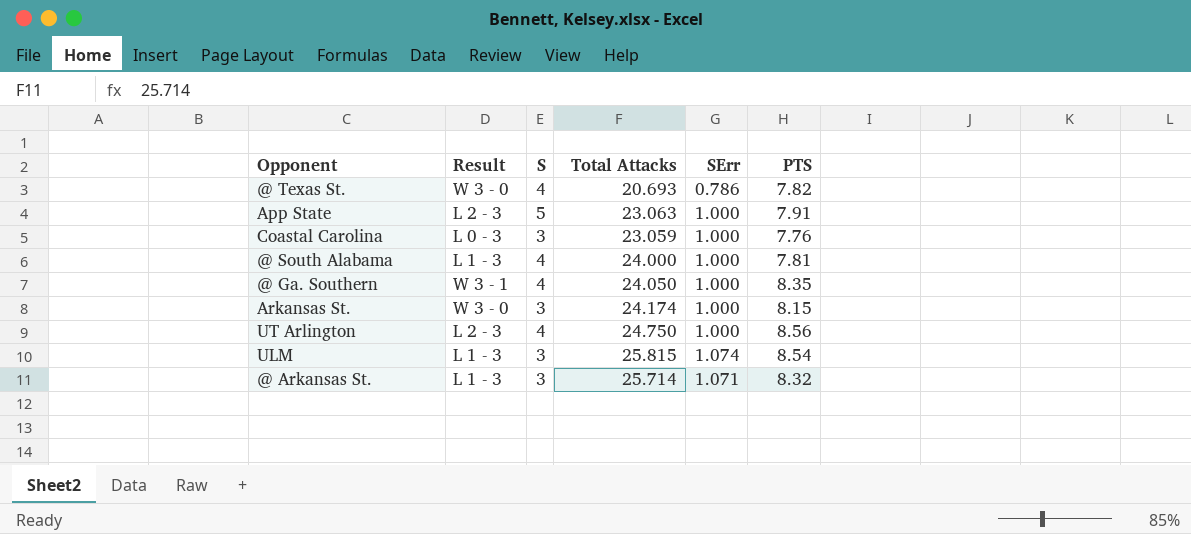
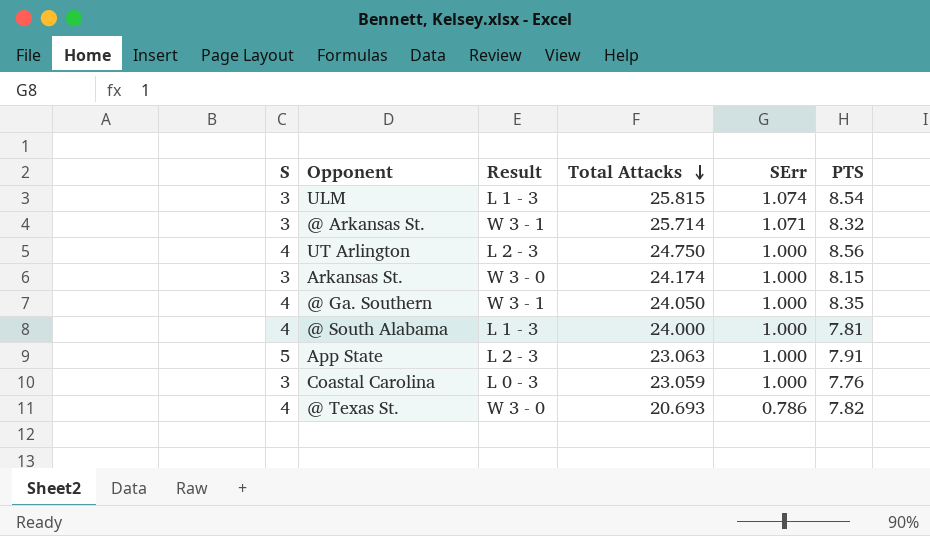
row order: none -> Total Attacks descending
column S | position: 3 -> 1
@ Arkansas St. | Result: L 1 - 3 -> W 3 - 1

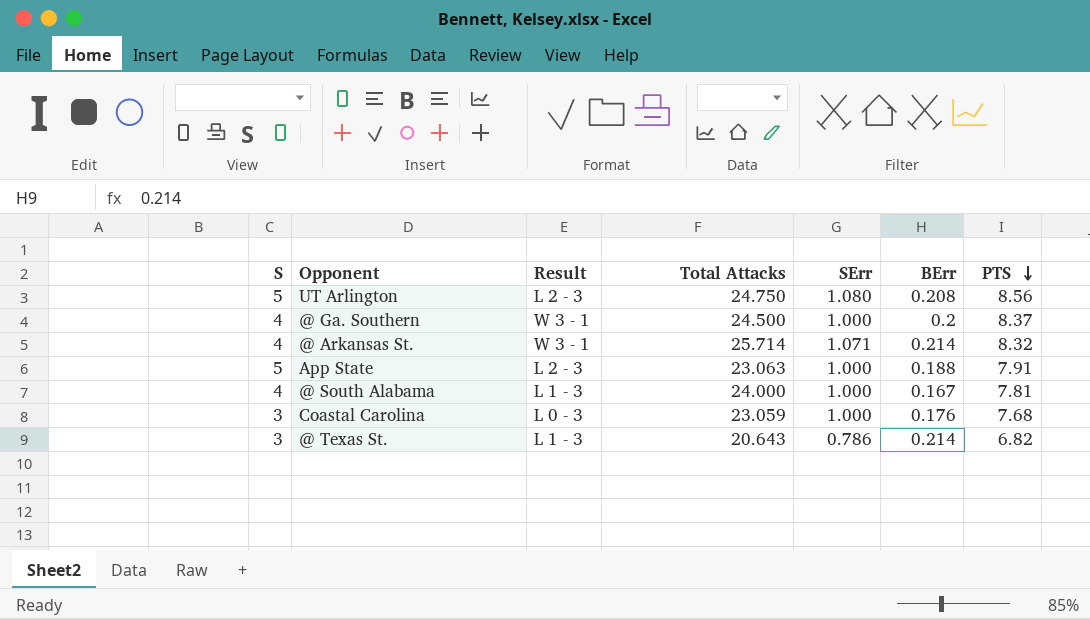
row order: Total Attacks descending -> PTS descending
column BErr | position: none -> 6
row ULM: 3 | L 1 - 3 | 25.815 | 1.074 | 8.54 -> none
row Arkansas St.: 3 | W 3 - 0 | 24.174 | 1.000 | 8.15 -> none
UT Arlington | S: 4 -> 5
UT Arlington | SErr: 1.000 -> 1.080
@ Ga. Southern | Total Attacks: 24.050 -> 24.500
@ Ga. Southern | PTS: 8.35 -> 8.37
@ Arkansas St. | S: 3 -> 4
Coastal Carolina | PTS: 7.76 -> 7.68
@ Texas St. | S: 4 -> 3
@ Texas St. | Result: W 3 - 0 -> L 1 - 3
@ Texas St. | Total Attacks: 20.693 -> 20.643
@ Texas St. | PTS: 7.82 -> 6.82

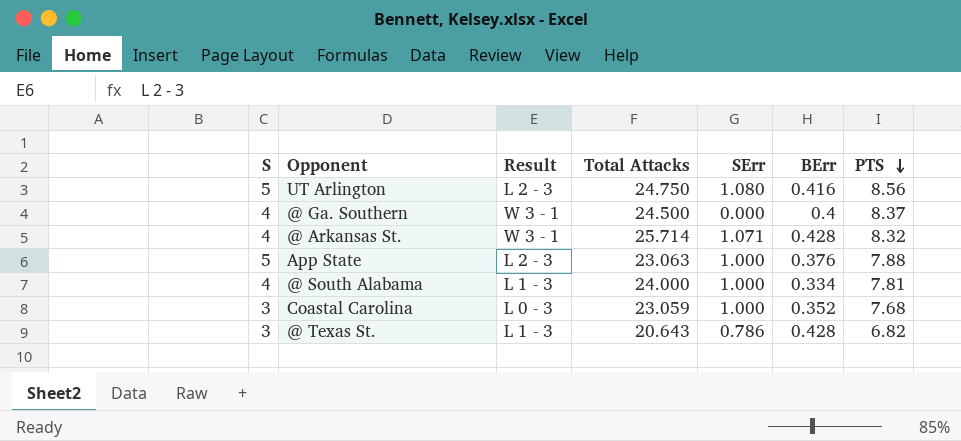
UT Arlington | BErr: 0.208 -> 0.416
@ Ga. Southern | SErr: 1.000 -> 0.000
@ Ga. Southern | BErr: 0.2 -> 0.4
@ Arkansas St. | BErr: 0.214 -> 0.428
App State | BErr: 0.188 -> 0.376
App State | PTS: 7.91 -> 7.88
@ South Alabama | BErr: 0.167 -> 0.334
Coastal Carolina | BErr: 0.176 -> 0.352
@ Texas St. | BErr: 0.214 -> 0.428

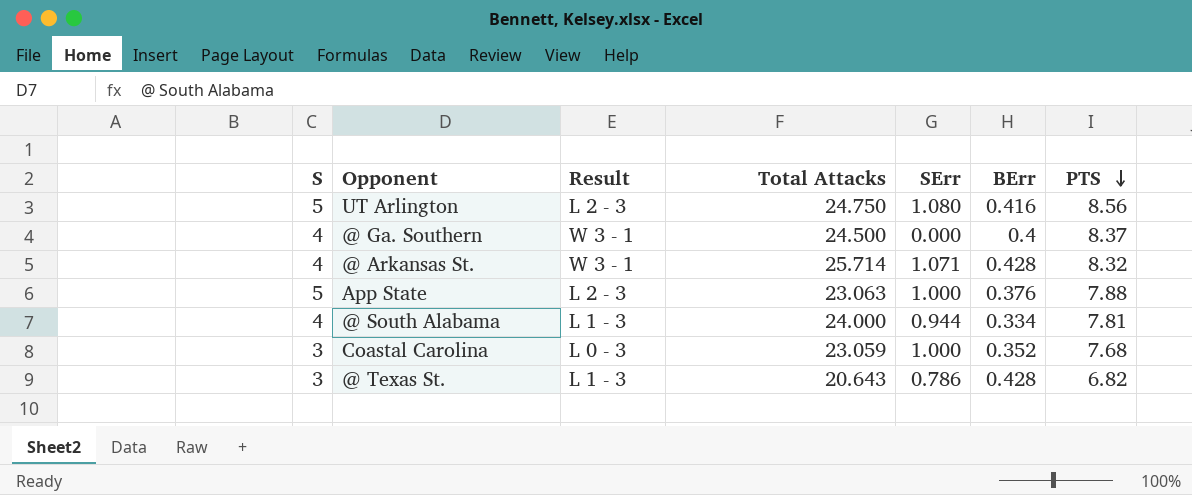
@ South Alabama | SErr: 1.000 -> 0.944

